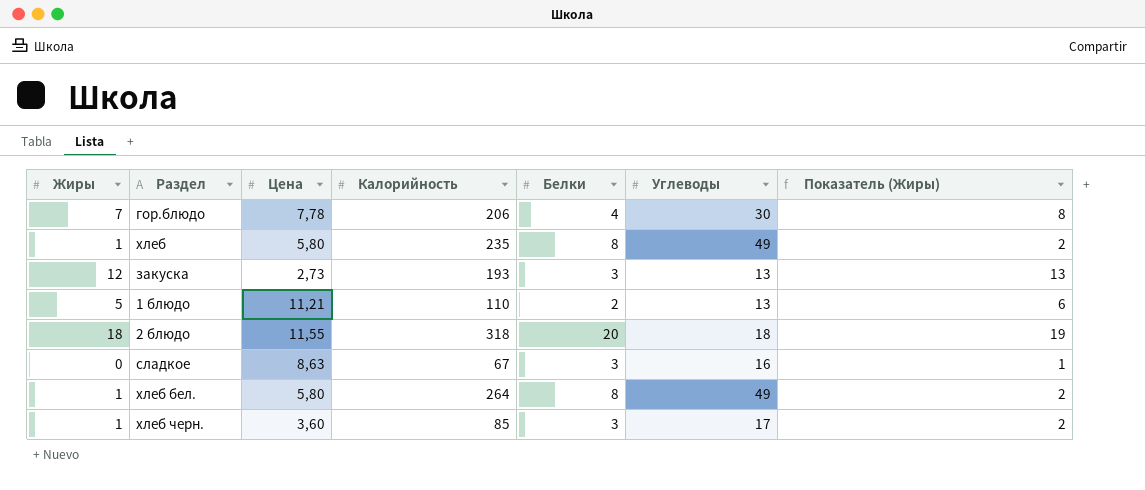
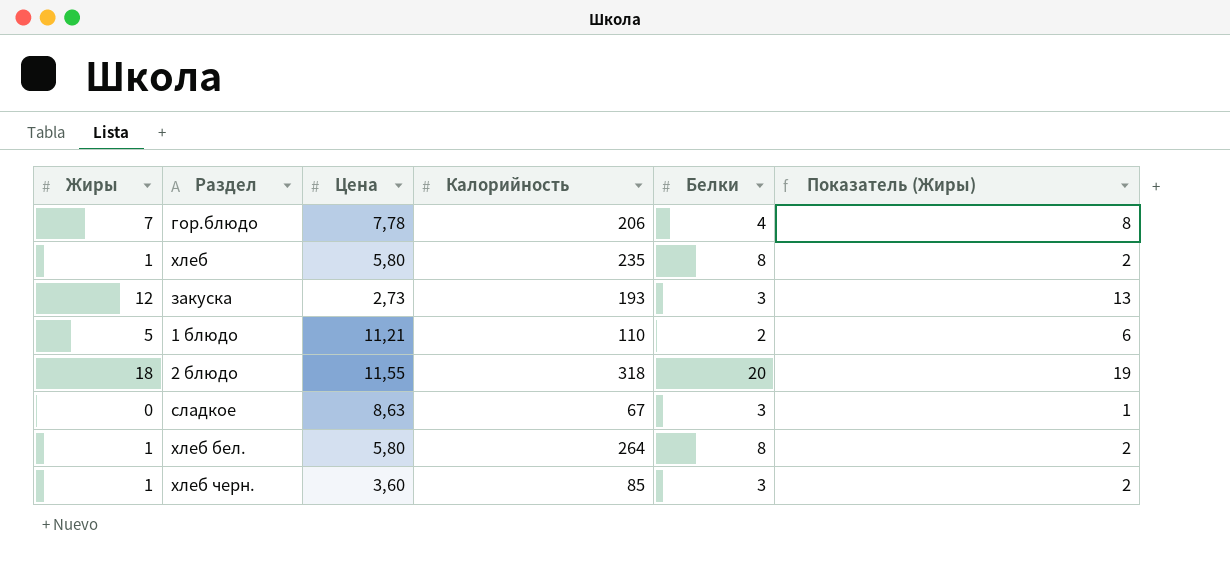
column Углеводы | position: 6 -> none

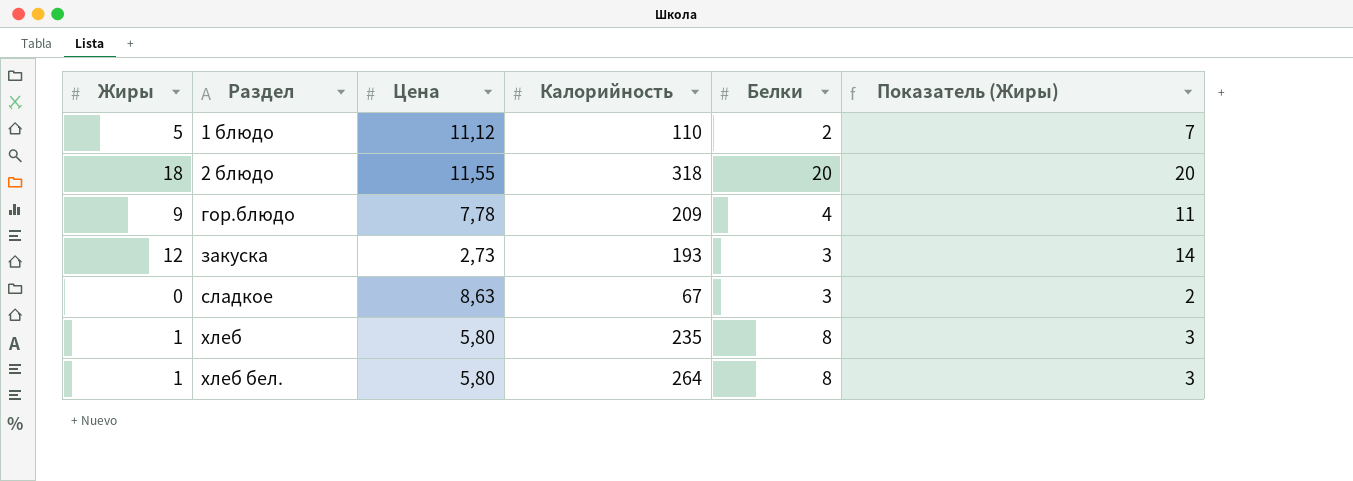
row order: none -> Раздел ascending
column Показатель (Жиры) | formula: [Жиры] + 1 -> [Жиры] + 2
row хлеб черн.: 1 | 3,60 | 85 | 3 | 2 -> none
1 блюдо | Цена: 11,21 -> 11,12
гор.блюдо | Жиры: 7 -> 9
гор.блюдо | Калорийность: 206 -> 209

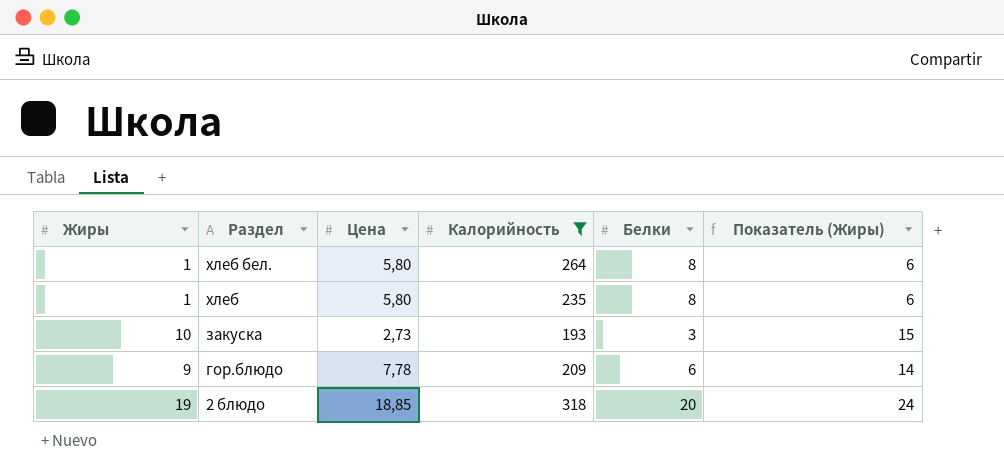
filter: none -> Калорийность >= 193
row order: Раздел ascending -> Раздел descending
column Показатель (Жиры) | formula: [Жиры] + 2 -> [Жиры] + 5
закуска | Жиры: 12 -> 10
гор.блюдо | Белки: 4 -> 6
2 блюдо | Жиры: 18 -> 19
2 блюдо | Цена: 11,55 -> 18,85

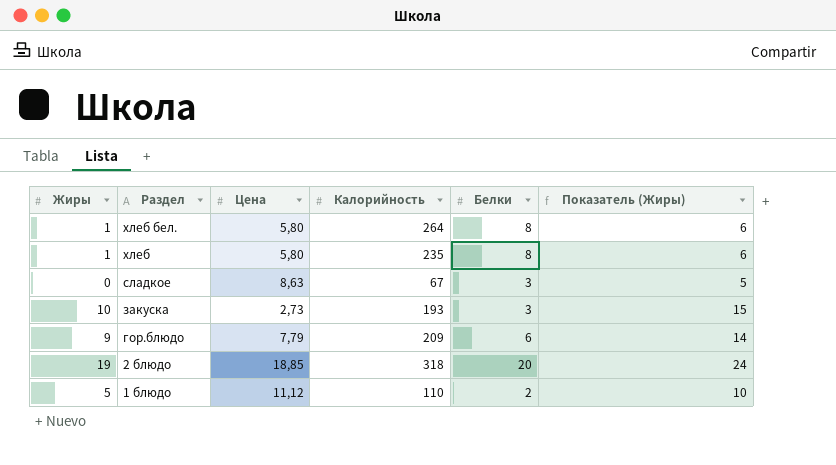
filter: Калорийность >= 193 -> none
гор.блюдо | Цена: 7,78 -> 7,79

